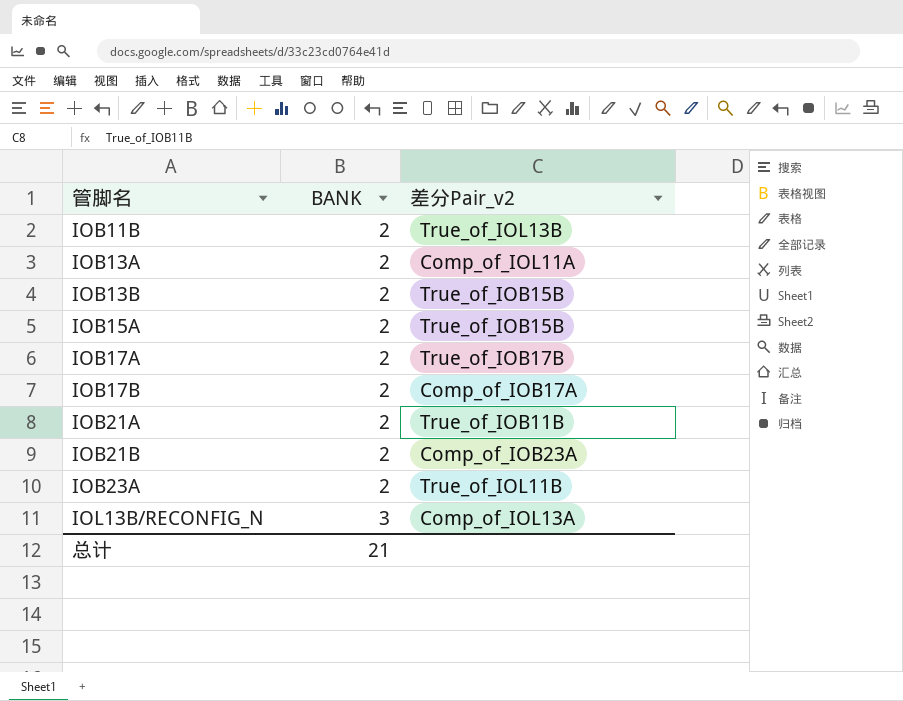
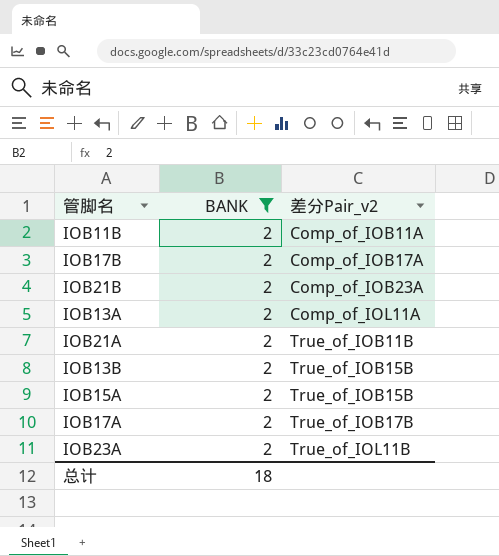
filter: none -> BANK = 2
row order: 管脚名 ascending -> 差分Pair_v2 ascending
IOB11B | 差分Pair_v2: True_of_IOL13B -> Comp_of_IOB11A
总计 | BANK: 21 -> 18

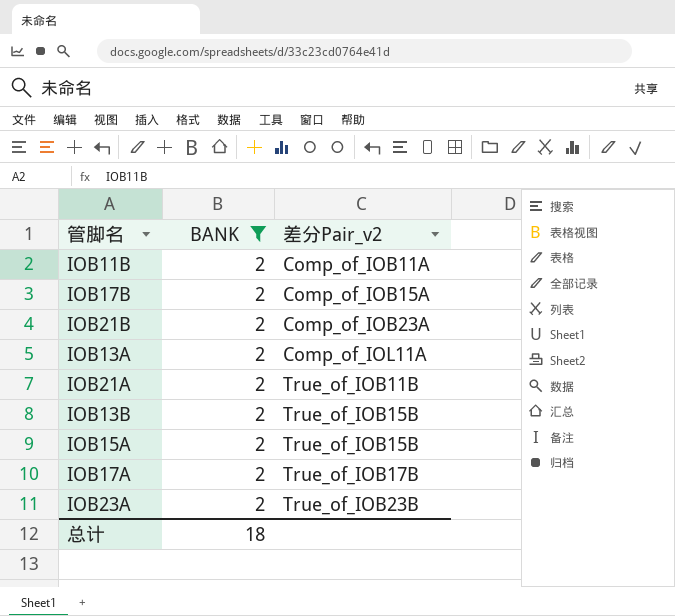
IOB17B | 差分Pair_v2: Comp_of_IOB17A -> Comp_of_IOB15A
IOB23A | 差分Pair_v2: True_of_IOL11B -> True_of_IOB23B

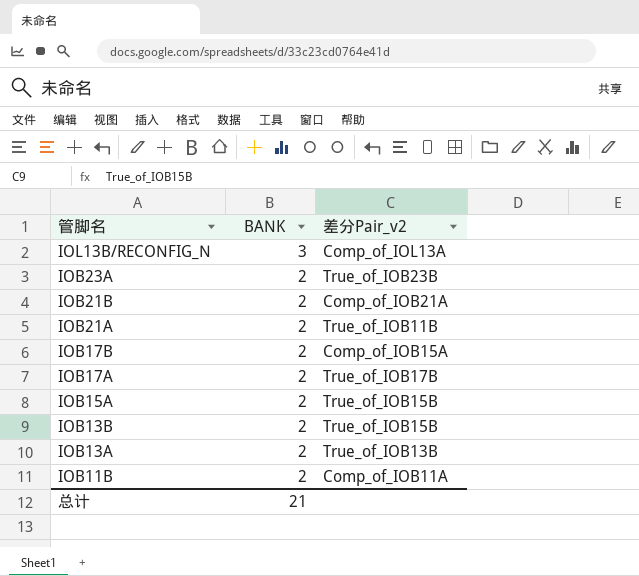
filter: BANK = 2 -> none
row order: 差分Pair_v2 ascending -> 管脚名 descending
IOB21B | 差分Pair_v2: Comp_of_IOB23A -> Comp_of_IOB21A
IOB13A | 差分Pair_v2: Comp_of_IOL11A -> True_of_IOB13B
总计 | BANK: 18 -> 21

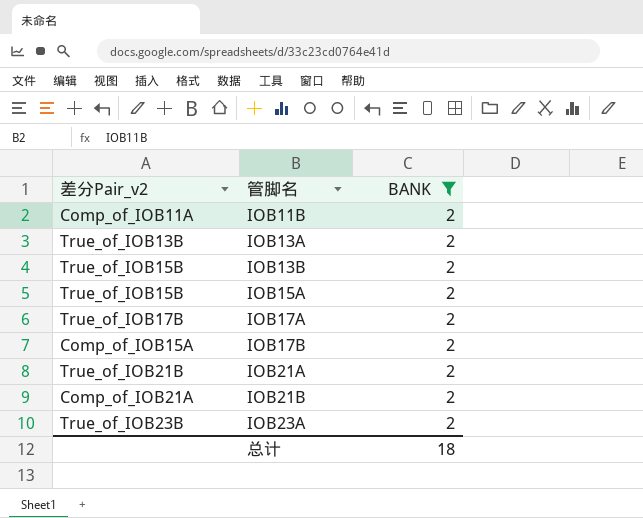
filter: none -> BANK = 2
row order: 管脚名 descending -> 管脚名 ascending
column 差分Pair_v2 | position: 3 -> 1
IOB21A | 差分Pair_v2: True_of_IOB11B -> True_of_IOB21B
总计 | BANK: 21 -> 18

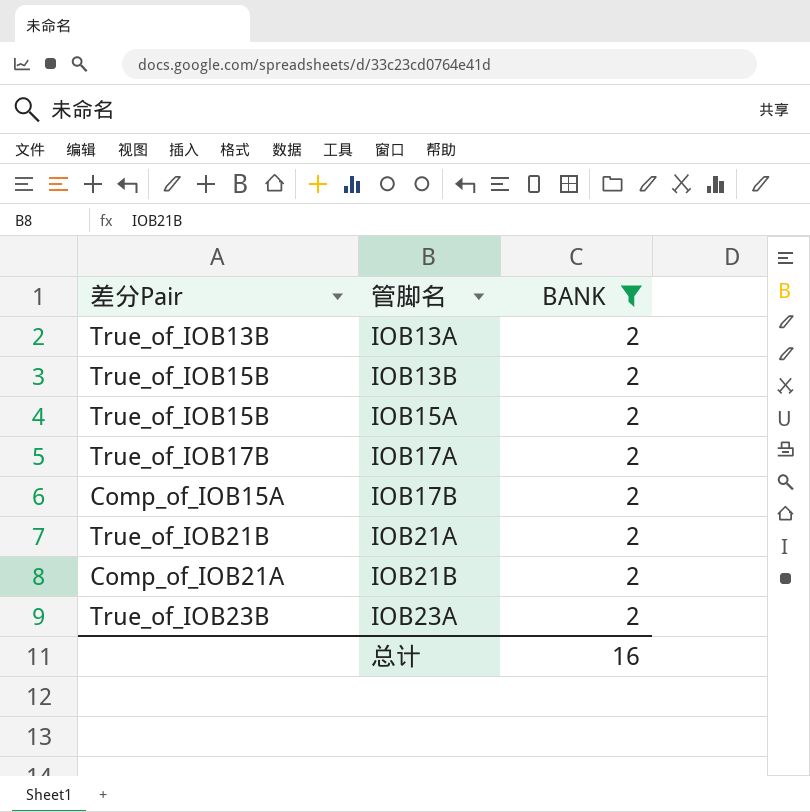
column name: 差分Pair_v2 -> 差分Pair
row IOB11B: Comp_of_IOB11A | 2 -> none
总计 | BANK: 18 -> 16

